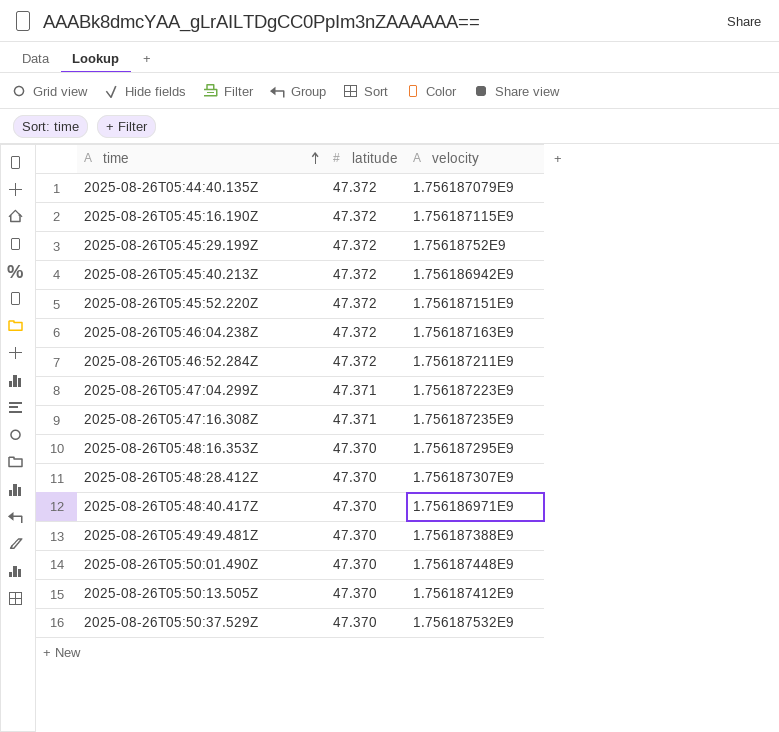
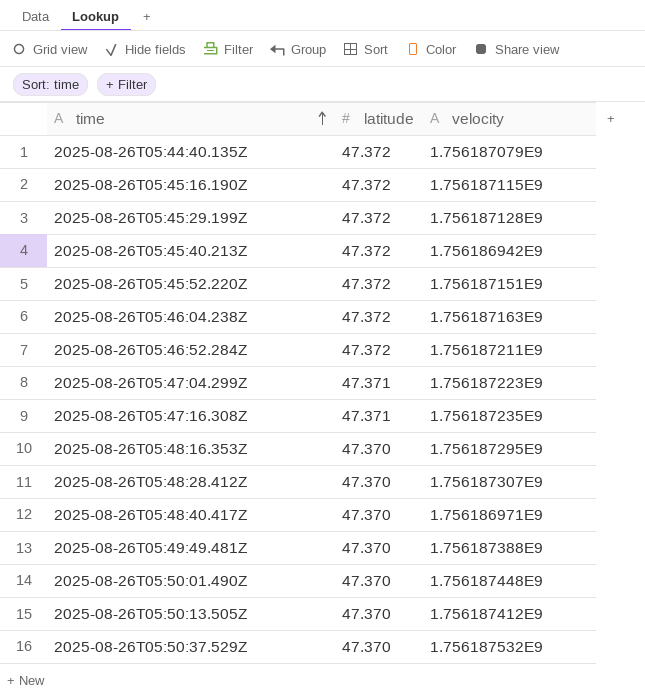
2025-08-26T05:45:29.199Z | velocity: 1.75618752E9 -> 1.756187128E9

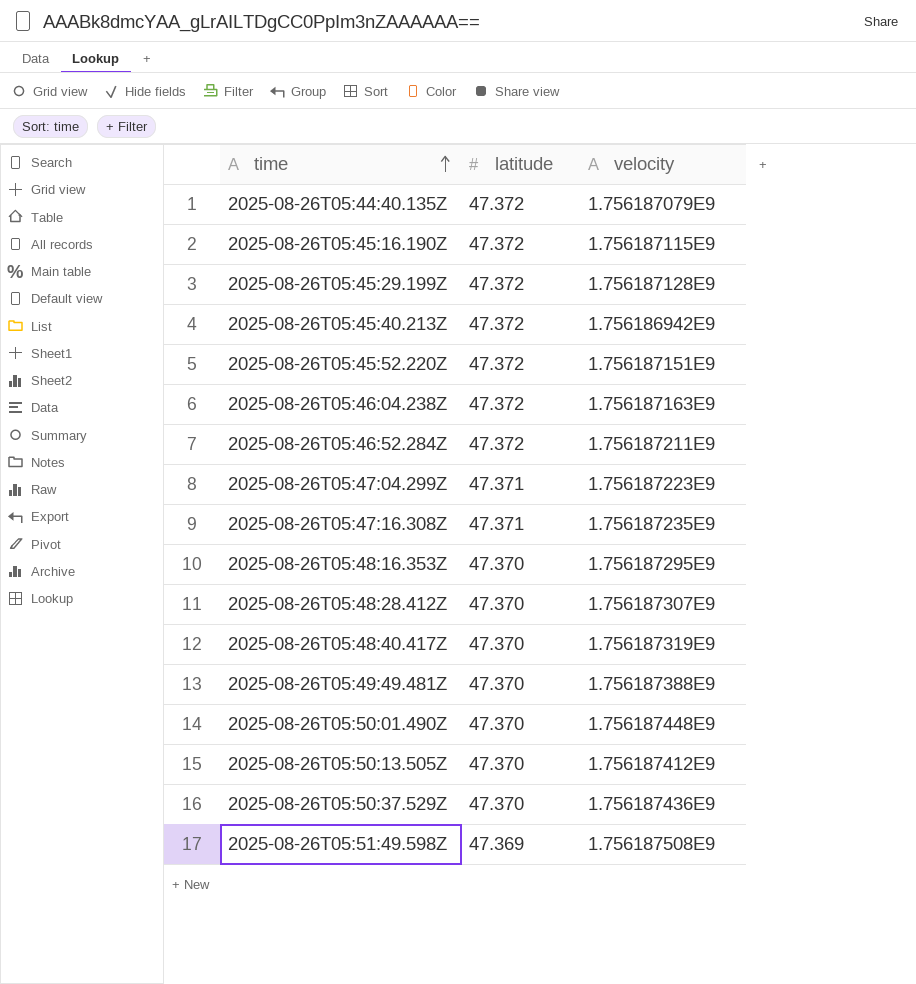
2025-08-26T05:48:40.417Z | velocity: 1.756186971E9 -> 1.756187319E9
2025-08-26T05:50:37.529Z | velocity: 1.756187532E9 -> 1.756187436E9
row 2025-08-26T05:51:49.598Z: none -> 47.369 | 1.756187508E9

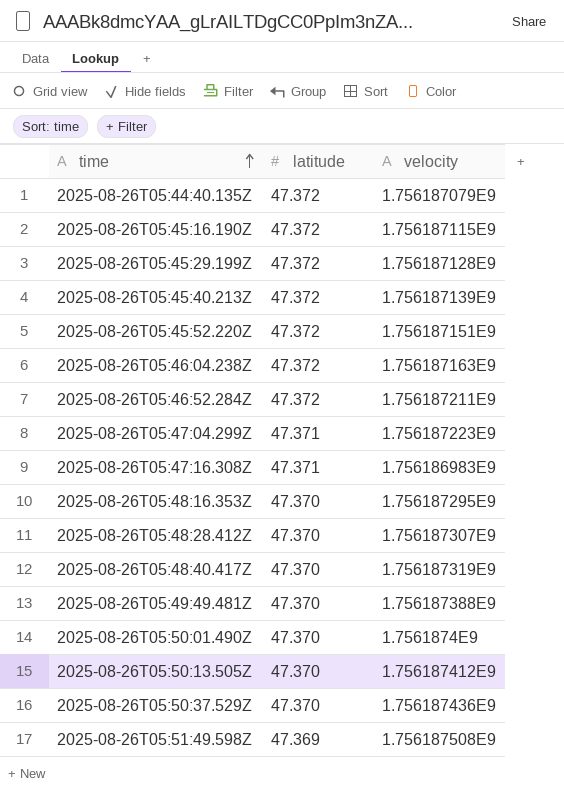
2025-08-26T05:45:40.213Z | velocity: 1.756186942E9 -> 1.756187139E9
2025-08-26T05:47:16.308Z | velocity: 1.756187235E9 -> 1.756186983E9
2025-08-26T05:50:01.490Z | velocity: 1.756187448E9 -> 1.7561874E9

